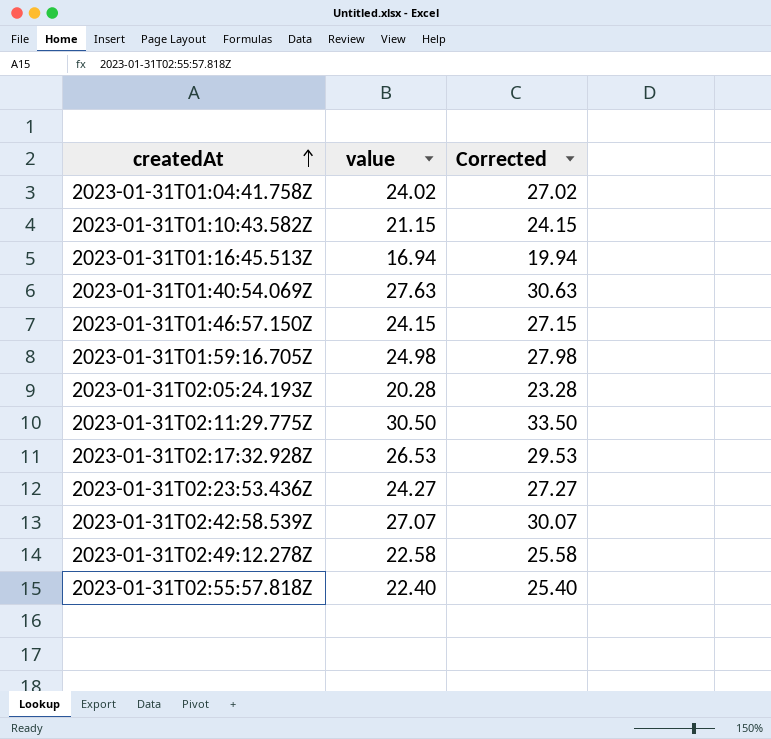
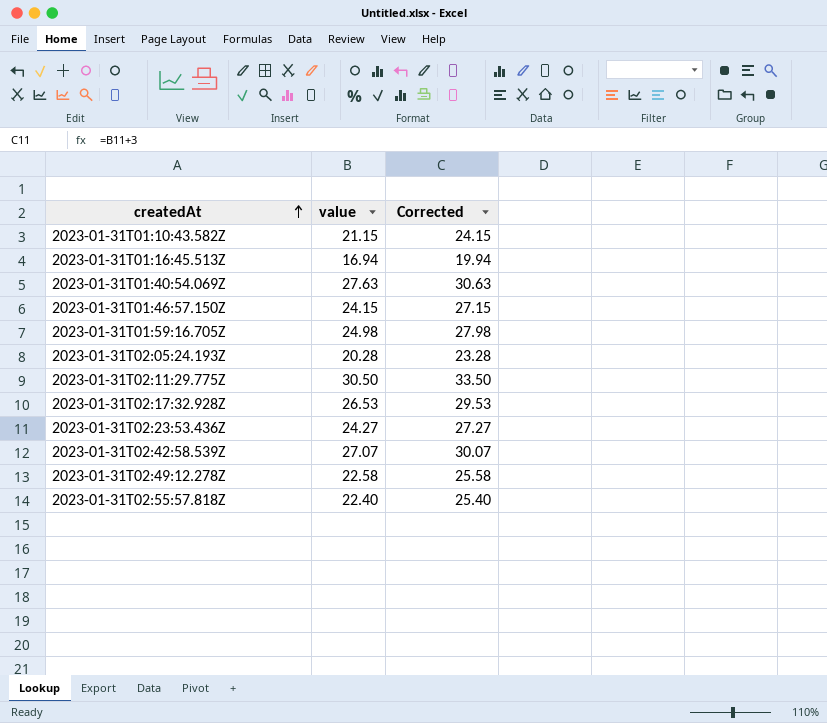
row 2023-01-31T01:04:41.758Z: 24.02 | 27.02 -> none

